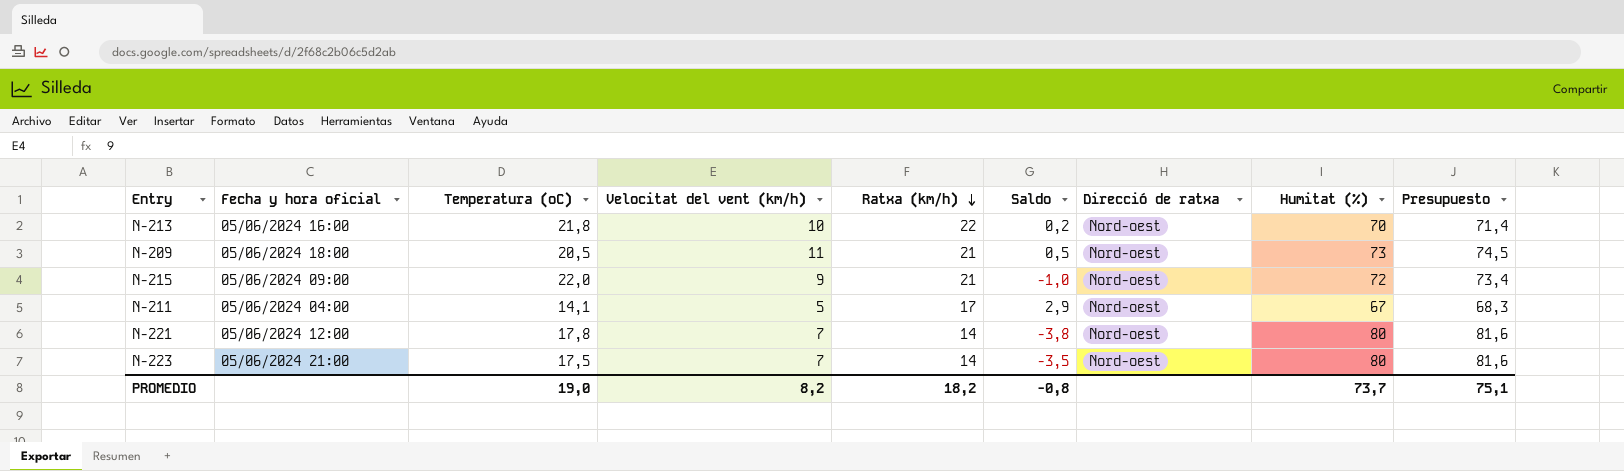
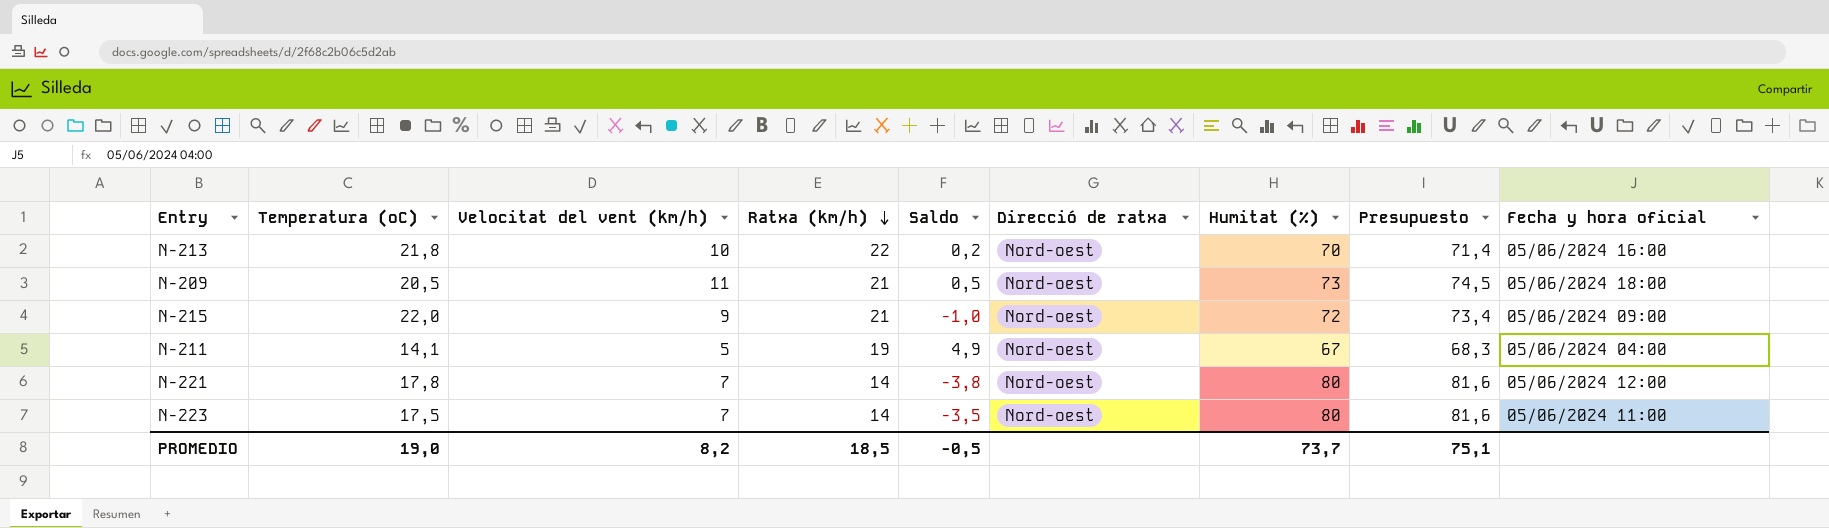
column Fecha y hora oficial | position: 2 -> 9
N-211 | Ratxa (km/h): 17 -> 19
N-211 | Saldo: 2,9 -> 4,9
N-223 | Fecha y hora oficial: 05/06/2024 21:00 -> 05/06/2024 11:00
PROMEDIO | Ratxa (km/h): 18,2 -> 18,5
PROMEDIO | Saldo: -0,8 -> -0,5

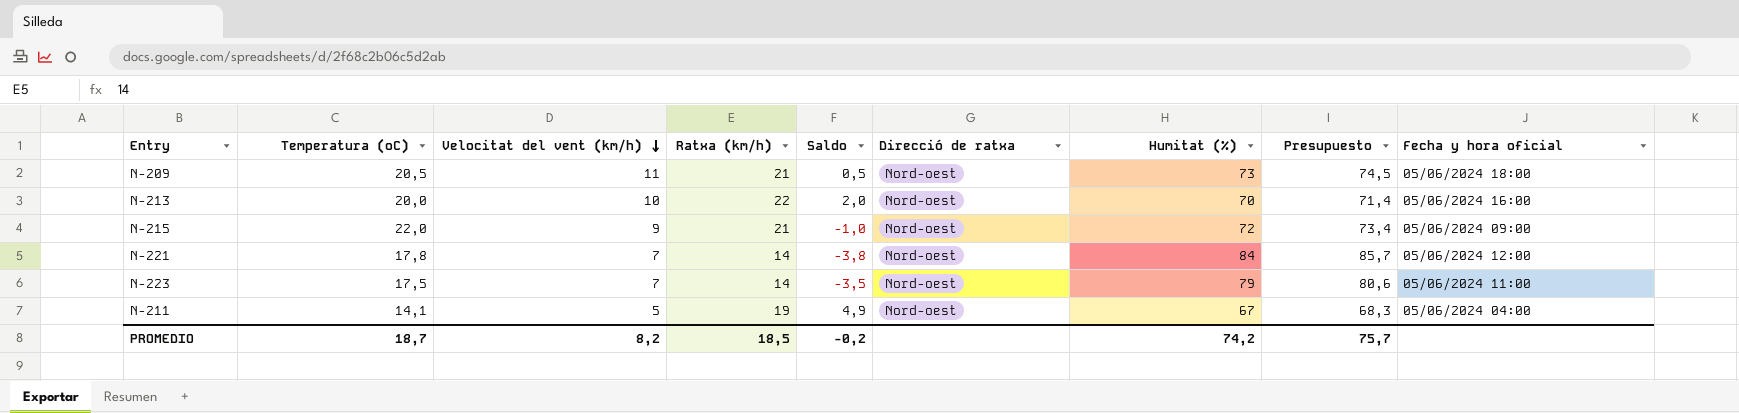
row order: Ratxa (km/h) descending -> Velocitat del vent (km/h) descending
N-213 | Temperatura (ºC): 21,8 -> 20,0
N-213 | Saldo: 0,2 -> 2,0
N-221 | Humitat (%): 80 -> 84
N-221 | Presupuesto: 81,6 -> 85,7
N-223 | Humitat (%): 80 -> 79
N-223 | Presupuesto: 81,6 -> 80,6
PROMEDIO | Temperatura (ºC): 19,0 -> 18,7
PROMEDIO | Saldo: -0,5 -> -0,2
PROMEDIO | Humitat (%): 73,7 -> 74,2
PROMEDIO | Presupuesto: 75,1 -> 75,7

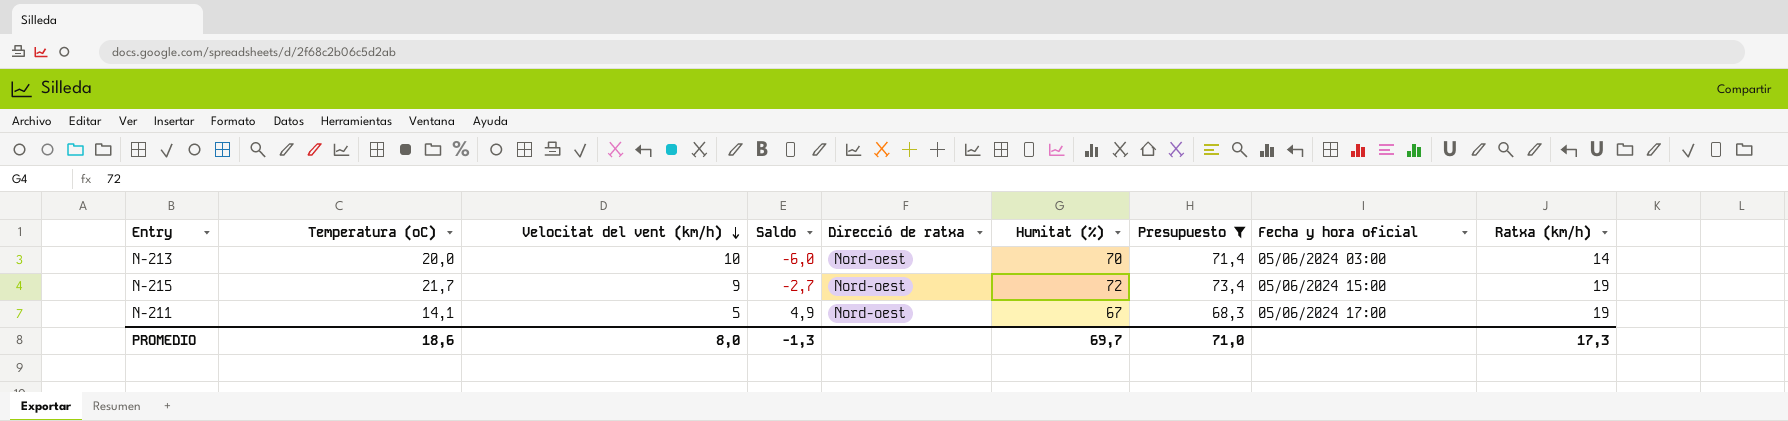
filter: none -> Presupuesto <= 73,4
column Ratxa (km/h) | position: 4 -> 9
N-213 | Saldo: 2,0 -> -6,0
N-213 | Fecha y hora oficial: 05/06/2024 16:00 -> 05/06/2024 03:00
N-213 | Ratxa (km/h): 22 -> 14
N-215 | Temperatura (ºC): 22,0 -> 21,7
N-215 | Saldo: -1,0 -> -2,7
N-215 | Fecha y hora oficial: 05/06/2024 09:00 -> 05/06/2024 15:00
N-215 | Ratxa (km/h): 21 -> 19
N-211 | Fecha y hora oficial: 05/06/2024 04:00 -> 05/06/2024 17:00
PROMEDIO | Temperatura (ºC): 18,7 -> 18,6
PROMEDIO | Velocitat del vent (km/h): 8,2 -> 8,0
PROMEDIO | Saldo: -0,2 -> -1,3
PROMEDIO | Humitat (%): 74,2 -> 69,7
PROMEDIO | Presupuesto: 75,7 -> 71,0
PROMEDIO | Ratxa (km/h): 18,5 -> 17,3

